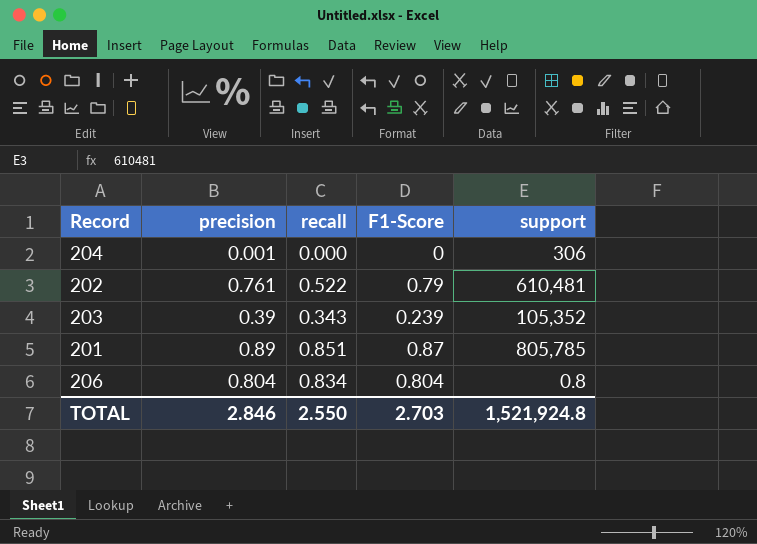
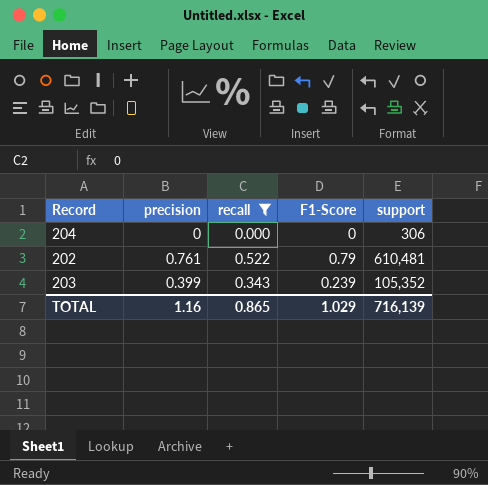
filter: none -> recall <= 0.522
204 | precision: 0.001 -> 0
203 | precision: 0.39 -> 0.399
TOTAL | precision: 2.846 -> 1.16
TOTAL | recall: 2.550 -> 0.865
TOTAL | F1-Score: 2.703 -> 1.029
TOTAL | support: 1,521,924.8 -> 716,139

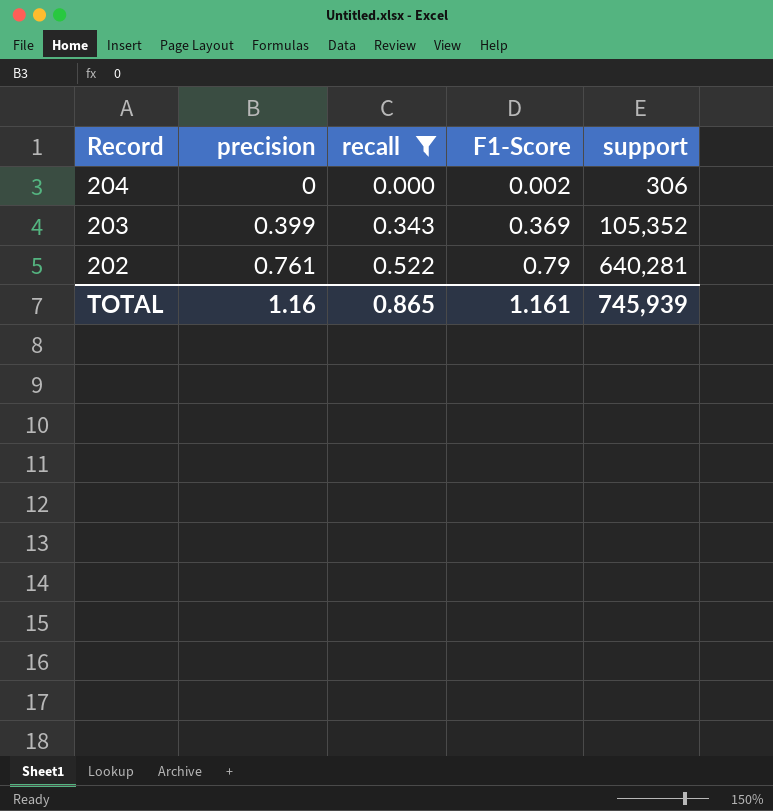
row order: none -> Record descending
204 | F1-Score: 0 -> 0.002
203 | F1-Score: 0.239 -> 0.369
202 | support: 610,481 -> 640,281
TOTAL | F1-Score: 1.029 -> 1.161
TOTAL | support: 716,139 -> 745,939

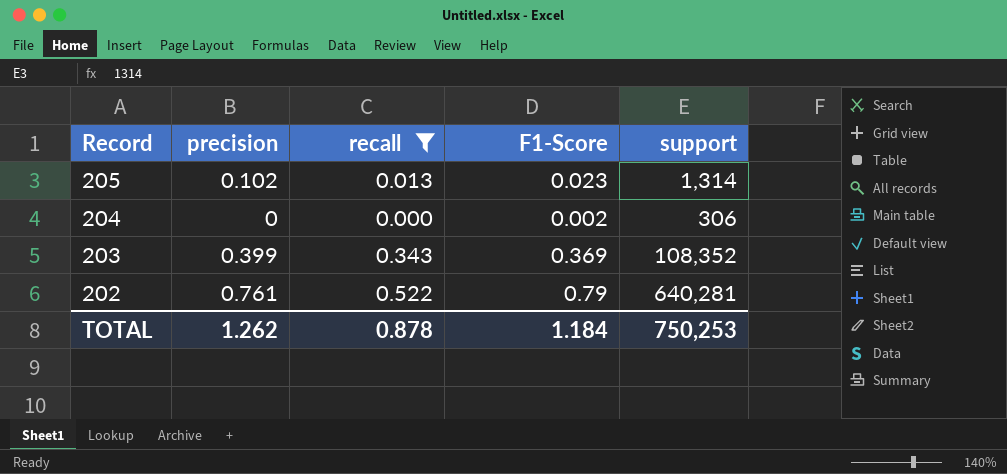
row 205: none -> 0.102 | 0.013 | 0.023 | 1,314
203 | support: 105,352 -> 108,352
TOTAL | precision: 1.16 -> 1.262
TOTAL | recall: 0.865 -> 0.878
TOTAL | F1-Score: 1.161 -> 1.184
TOTAL | support: 745,939 -> 750,253

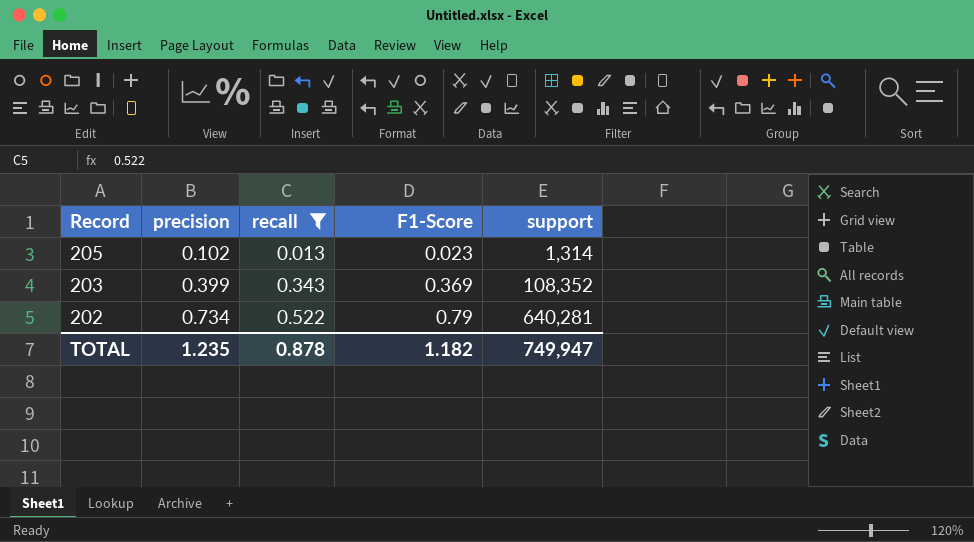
row 204: 0 | 0.000 | 0.002 | 306 -> none
202 | precision: 0.761 -> 0.734
TOTAL | precision: 1.262 -> 1.235
TOTAL | F1-Score: 1.184 -> 1.182
TOTAL | support: 750,253 -> 749,947

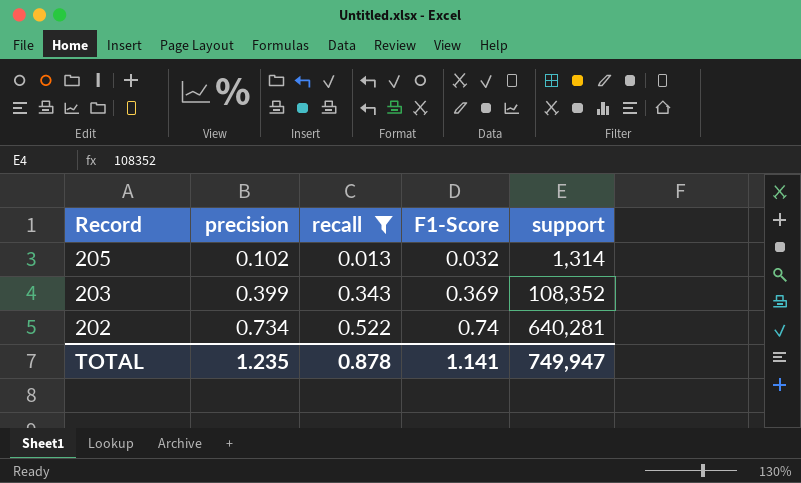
205 | F1-Score: 0.023 -> 0.032
202 | F1-Score: 0.79 -> 0.74
TOTAL | F1-Score: 1.182 -> 1.141

